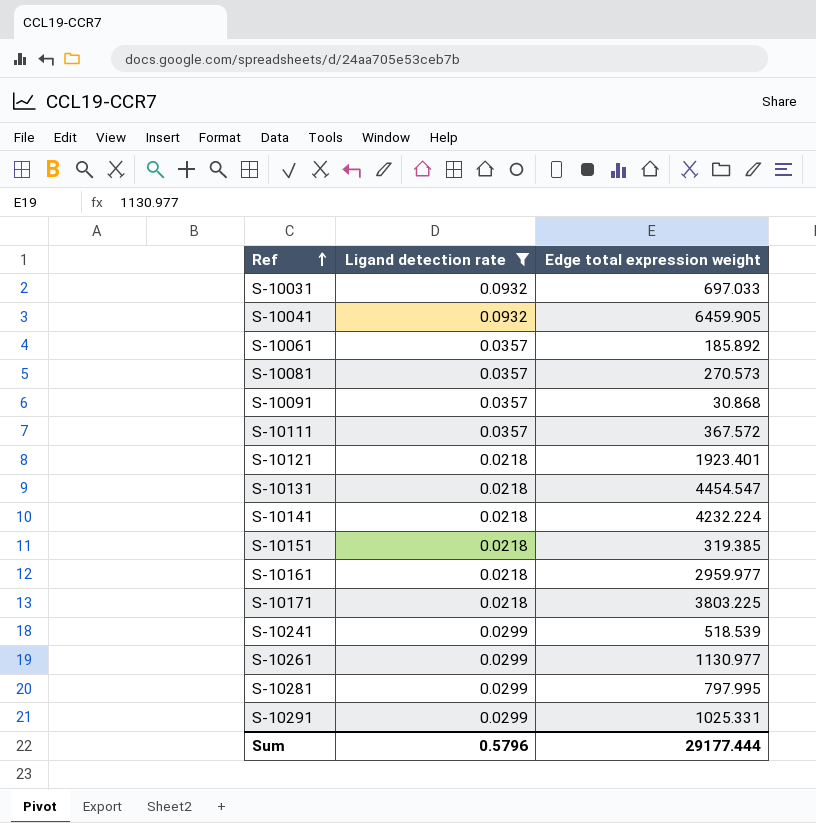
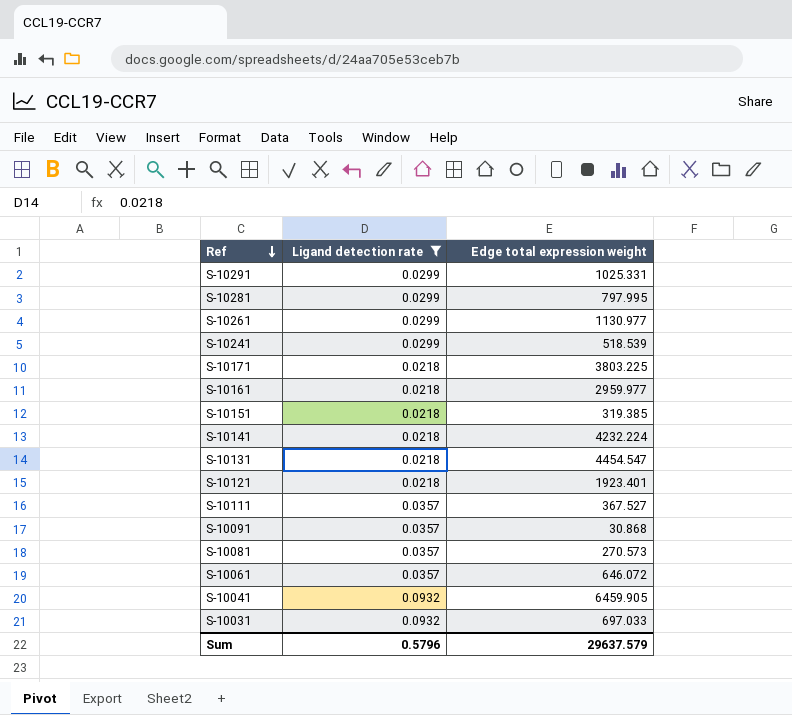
row order: Ref ascending -> Ref descending
S-10111 | Edge total expression weight: 367.572 -> 367.527
S-10061 | Edge total expression weight: 185.892 -> 646.072
Sum | Edge total expression weight: 29177.444 -> 29637.579

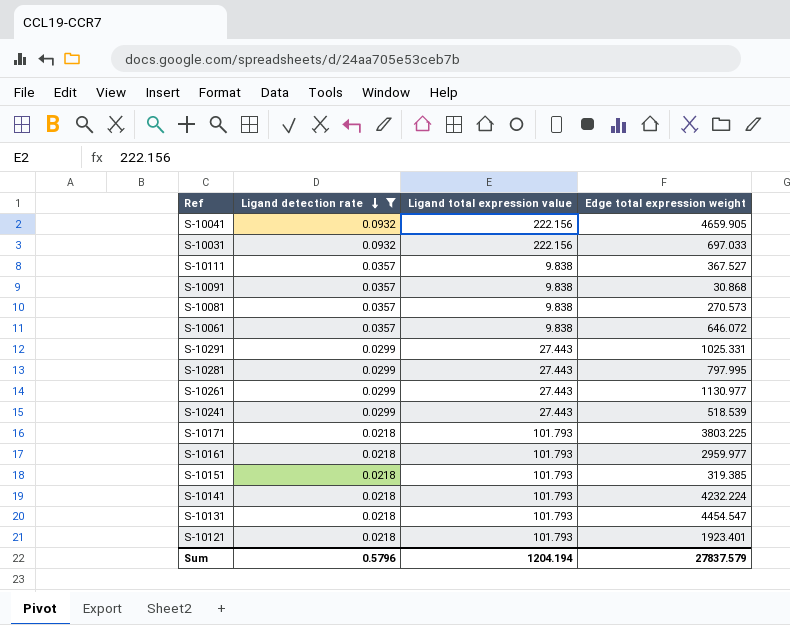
row order: Ref descending -> Ligand detection rate descending
column Ligand total expression value | position: none -> 3
S-10041 | Edge total expression weight: 6459.905 -> 4659.905
Sum | Edge total expression weight: 29637.579 -> 27837.579

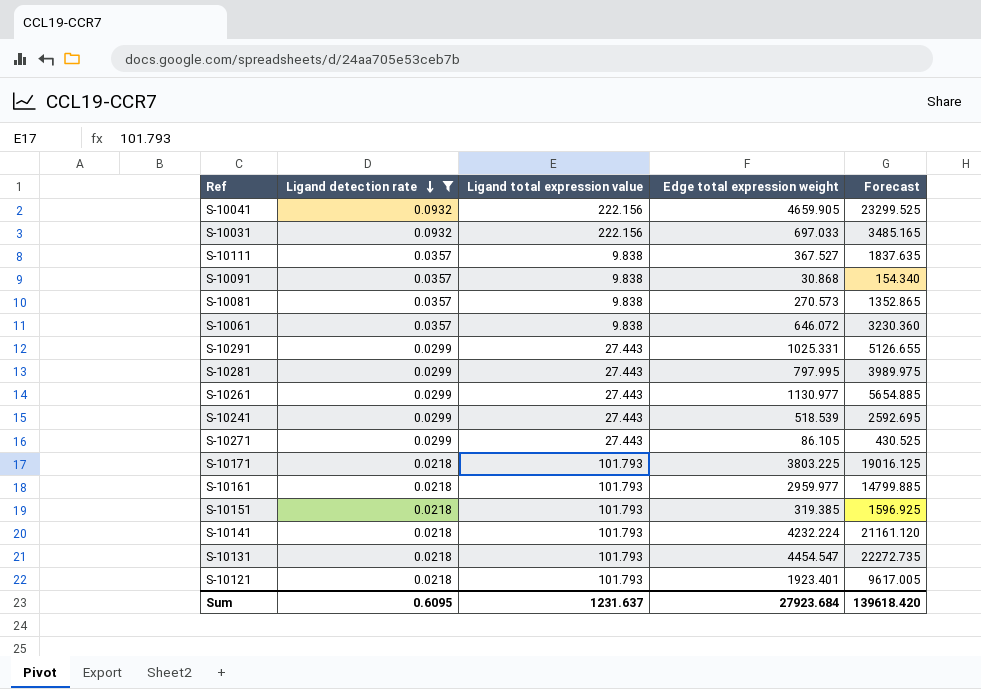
column Forecast | formula: none -> [Edge total expression weight] * 5
row S-10271: none -> 0.0299 | 27.443 | 86.105 | 430.525
Sum | Ligand detection rate: 0.5796 -> 0.6095
Sum | Ligand total expression value: 1204.194 -> 1231.637
Sum | Edge total expression weight: 27837.579 -> 27923.684

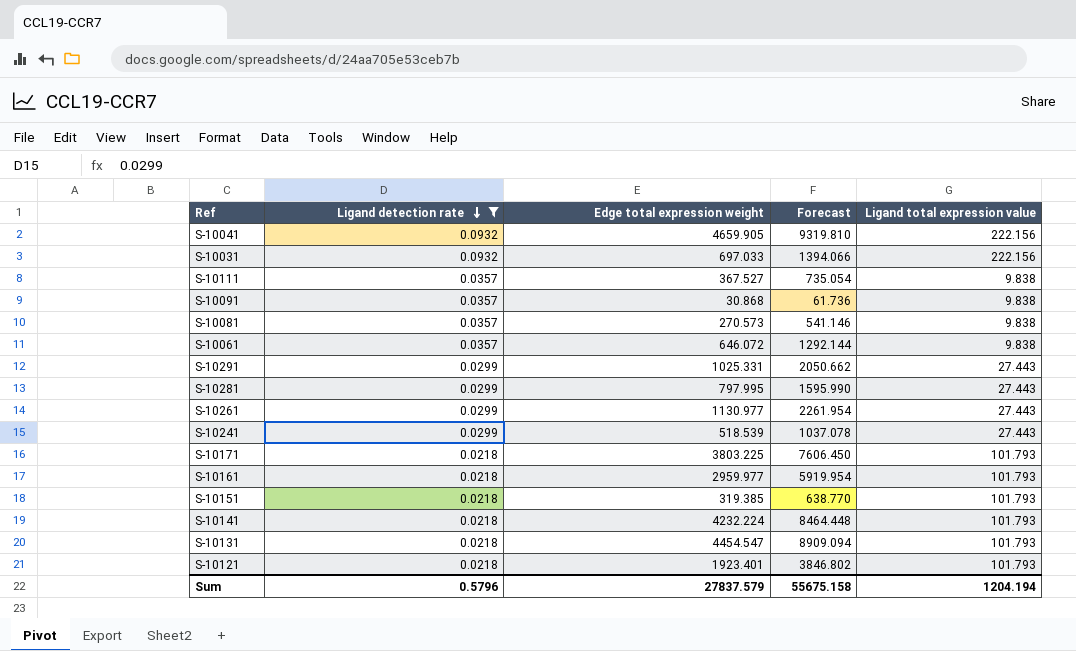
column Forecast | formula: [Edge total expression weight] * 5 -> [Edge total expression weight] * 2
column Ligand total expression value | position: 3 -> 5
row S-10271: 0.0299 | 27.443 | 86.105 | 430.525 -> none
Sum | Ligand detection rate: 0.6095 -> 0.5796
Sum | Edge total expression weight: 27923.684 -> 27837.579
Sum | Forecast: 139618.420 -> 55675.158
Sum | Ligand total expression value: 1231.637 -> 1204.194

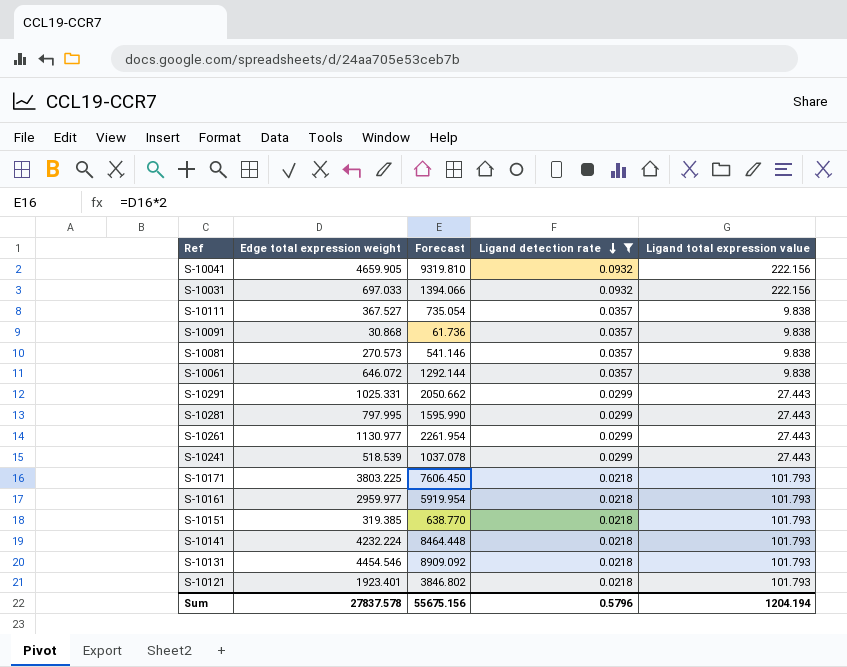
column Ligand detection rate | position: 2 -> 4
S-10131 | Edge total expression weight: 4454.547 -> 4454.546
S-10131 | Forecast: 8909.094 -> 8909.092
Sum | Edge total expression weight: 27837.579 -> 27837.578
Sum | Forecast: 55675.158 -> 55675.156

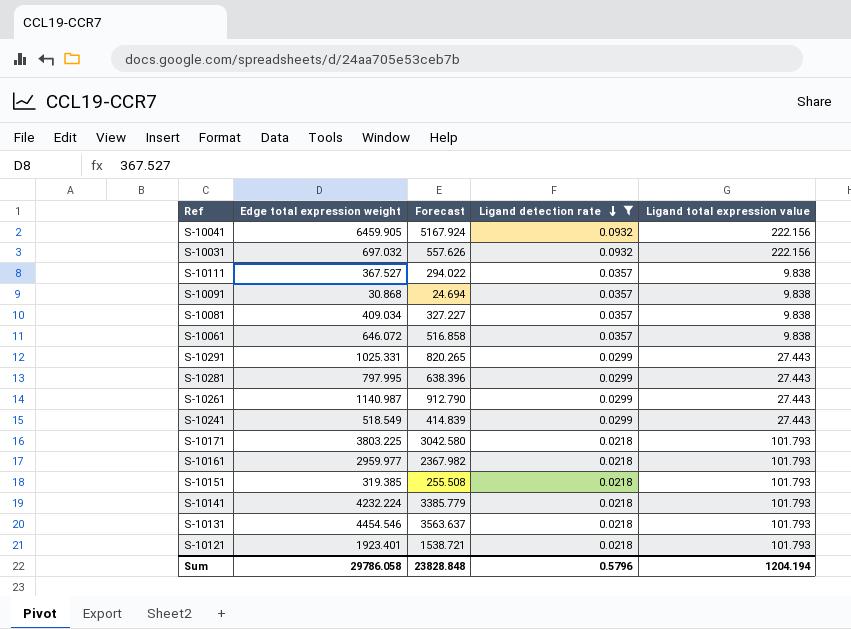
column Forecast | formula: [Edge total expression weight] * 2 -> [Edge total expression weight] * 0.8
S-10041 | Edge total expression weight: 4659.905 -> 6459.905
S-10031 | Edge total expression weight: 697.033 -> 697.032
S-10081 | Edge total expression weight: 270.573 -> 409.034
S-10261 | Edge total expression weight: 1130.977 -> 1140.987
S-10241 | Edge total expression weight: 518.539 -> 518.549
Sum | Edge total expression weight: 27837.578 -> 29786.058
Sum | Forecast: 55675.156 -> 23828.848

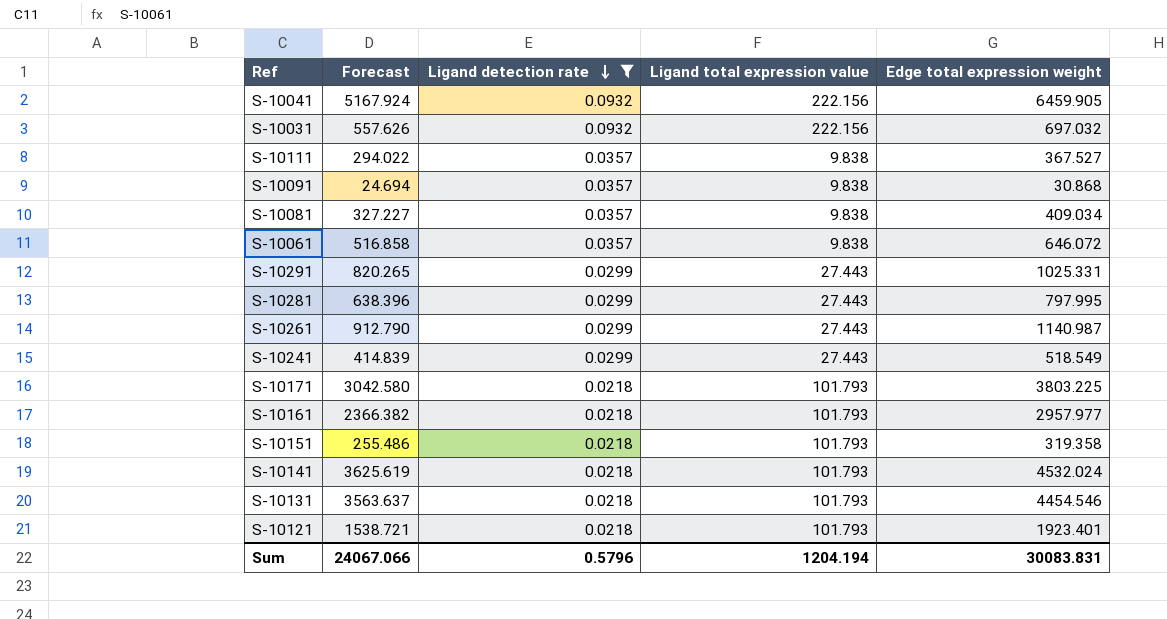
column Edge total expression weight | position: 2 -> 5
S-10161 | Forecast: 2367.982 -> 2366.382
S-10161 | Edge total expression weight: 2959.977 -> 2957.977
S-10151 | Forecast: 255.508 -> 255.486
S-10151 | Edge total expression weight: 319.385 -> 319.358
S-10141 | Forecast: 3385.779 -> 3625.619
S-10141 | Edge total expression weight: 4232.224 -> 4532.024
Sum | Forecast: 23828.848 -> 24067.066
Sum | Edge total expression weight: 29786.058 -> 30083.831

